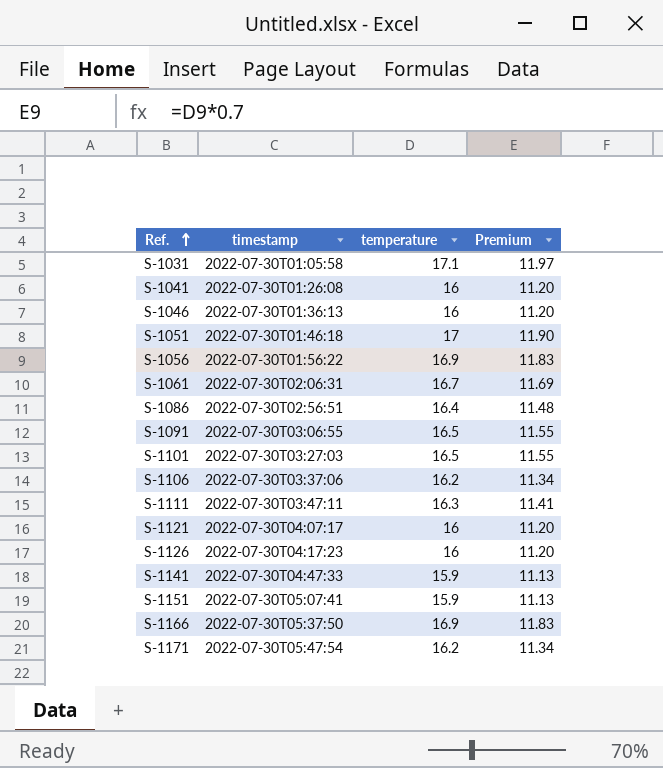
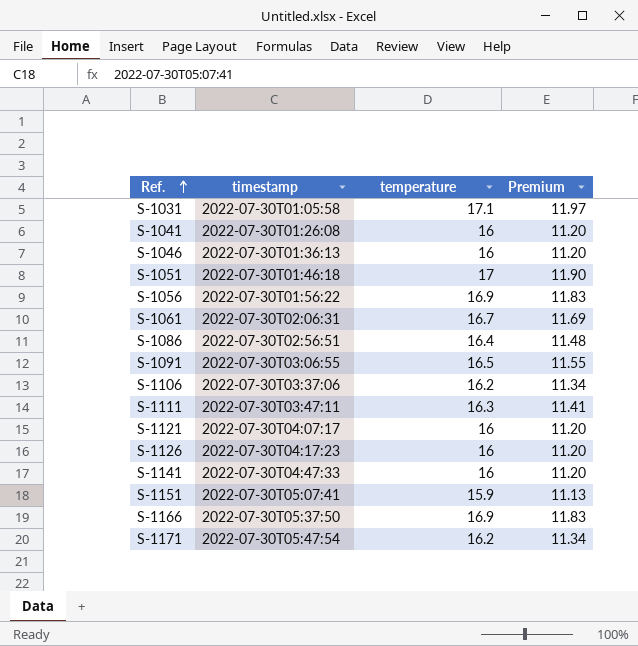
row S-1101: 2022-07-30T03:27:03 | 16.5 | 11.55 -> none
S-1141 | temperature: 15.9 -> 16
S-1141 | Premium: 11.13 -> 11.20

